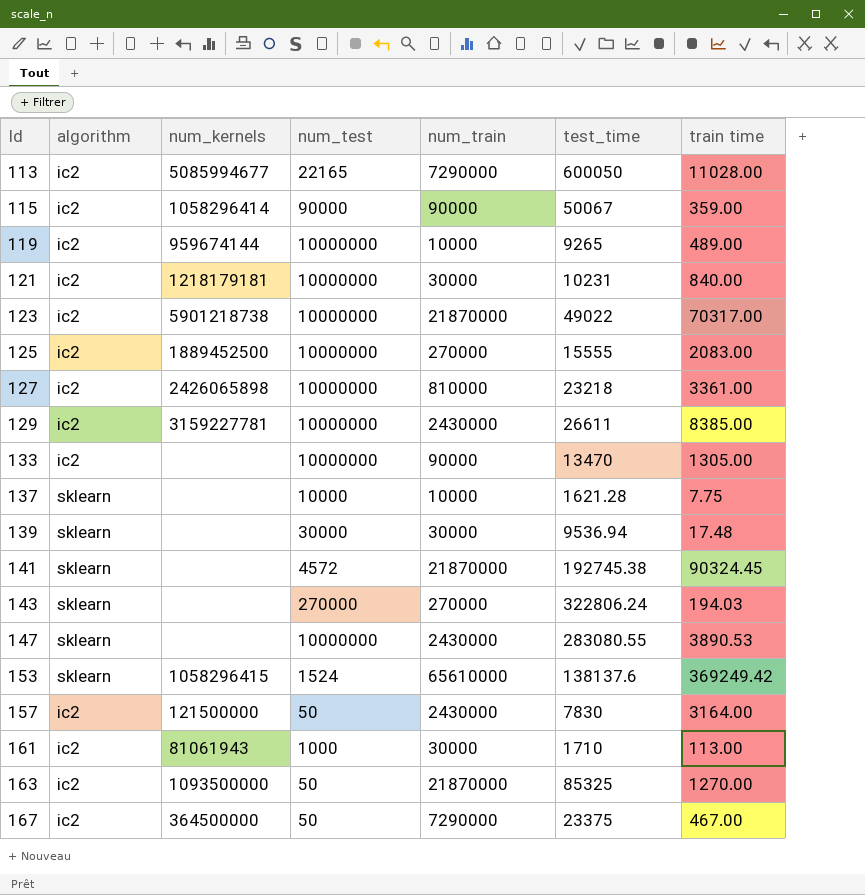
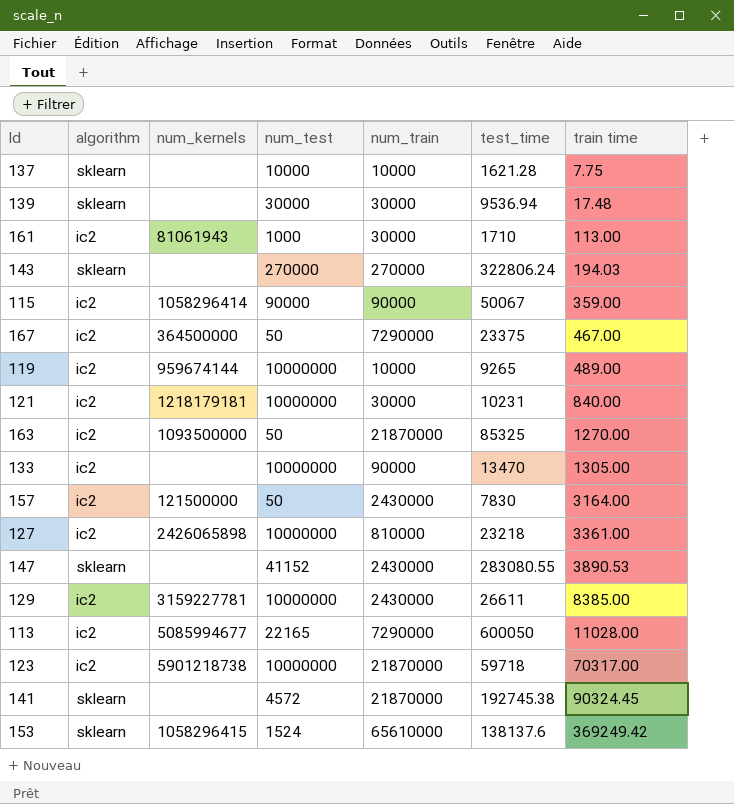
row order: Id ascending -> train time ascending
row 125: ic2 | 1889452500 | 10000000 | 270000 | 15555 | 2083.00 -> none
147 | num_test: 10000000 -> 41152
123 | test_time: 49022 -> 59718

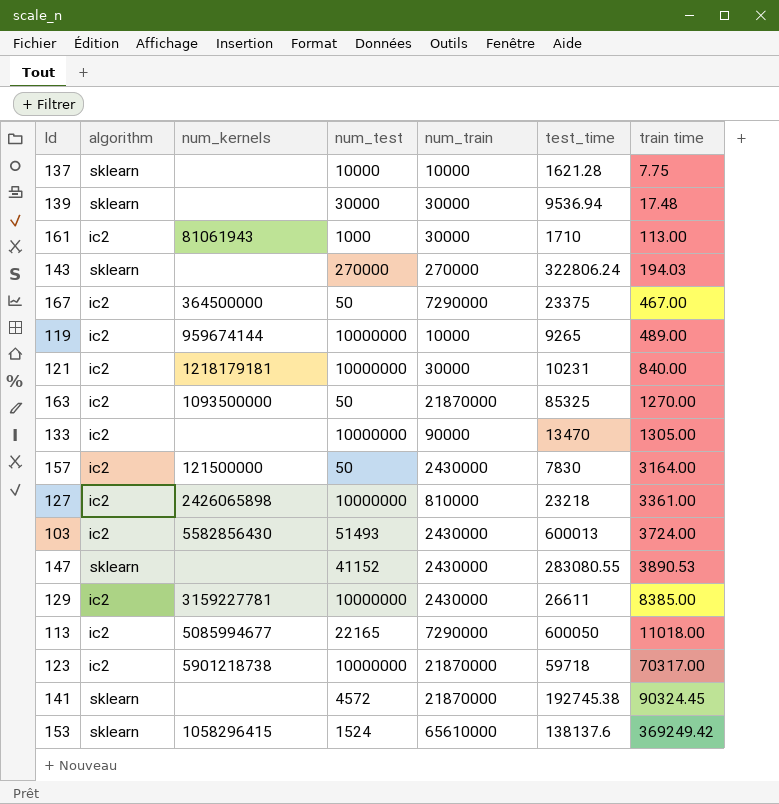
row 115: ic2 | 1058296414 | 90000 | 90000 | 50067 | 359.00 -> none
row 103: none -> ic2 | 5582856430 | 51493 | 2430000 | 600013 | 3724.00
113 | train time: 11028.00 -> 11018.00

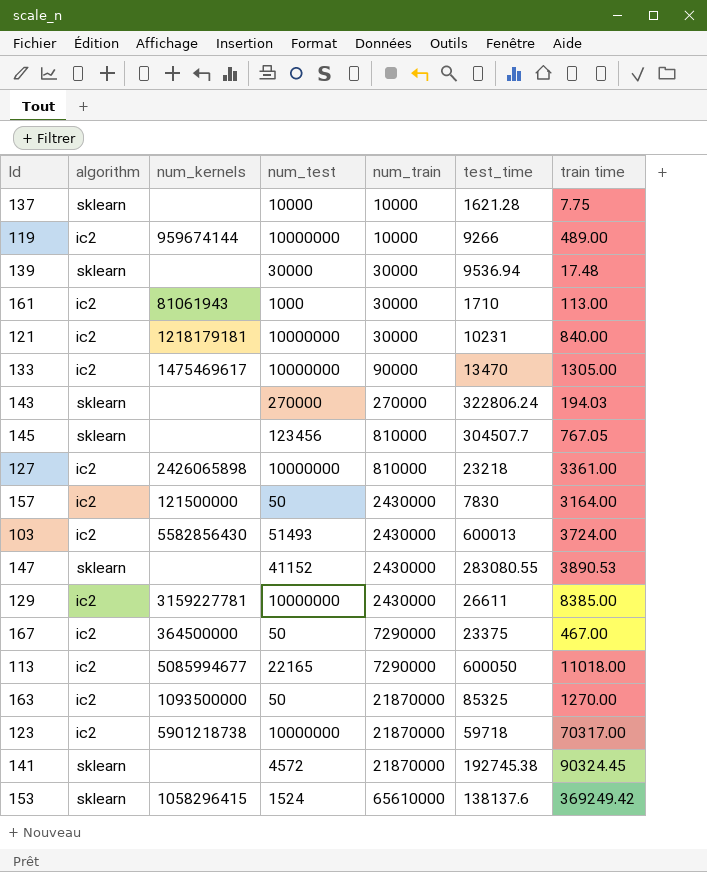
row order: train time ascending -> num_train ascending
119 | test_time: 9265 -> 9266
133 | num_kernels: none -> 1475469617
row 145: none -> sklearn | none | 123456 | 810000 | 304507.7 | 767.05

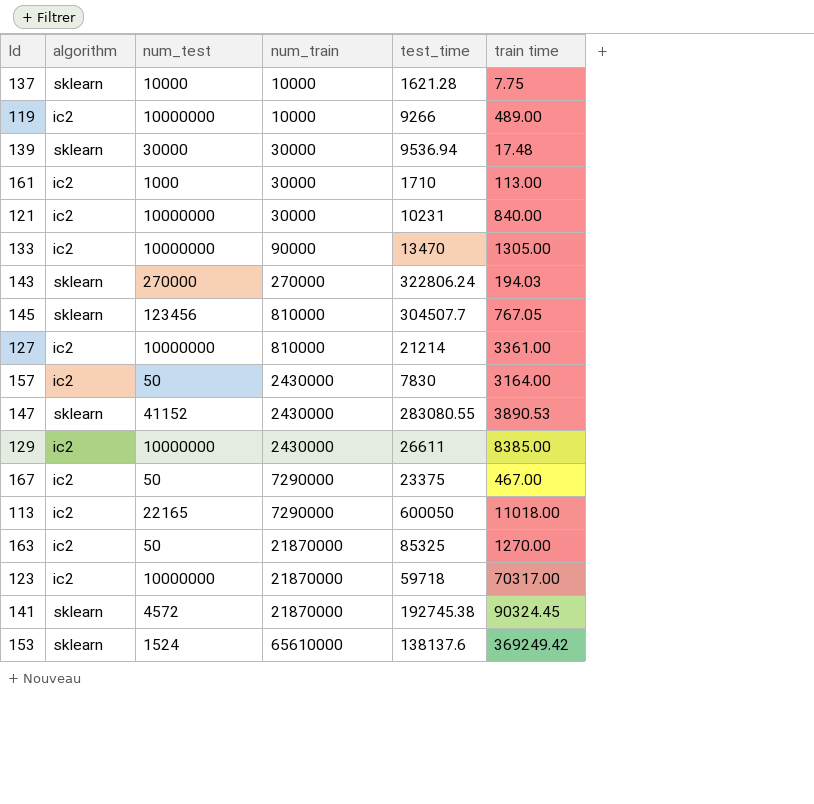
column num_kernels | position: 3 -> none
row 103: ic2 | 5582856430 | 51493 | 2430000 | 600013 | 3724.00 -> none
127 | test_time: 23218 -> 21214

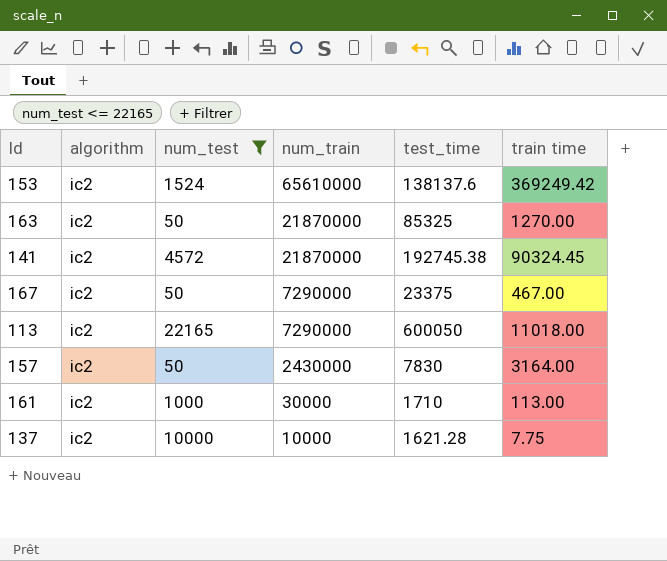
filter: none -> num_test <= 22165
row order: num_train ascending -> num_train descending
153 | algorithm: sklearn -> ic2
141 | algorithm: sklearn -> ic2
137 | algorithm: sklearn -> ic2

